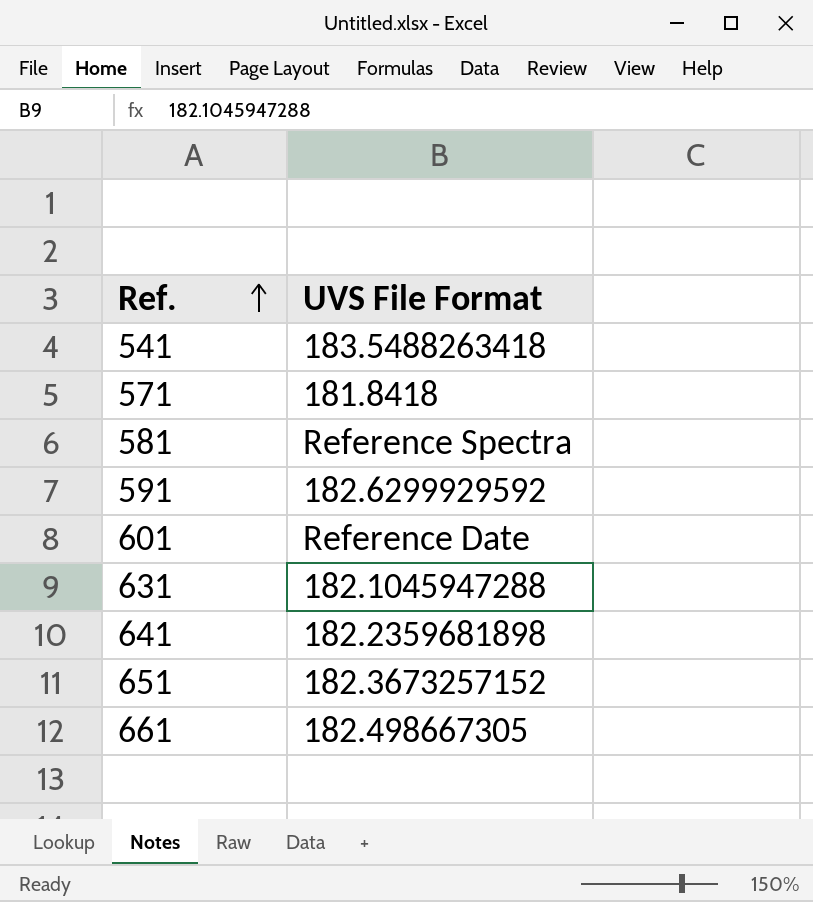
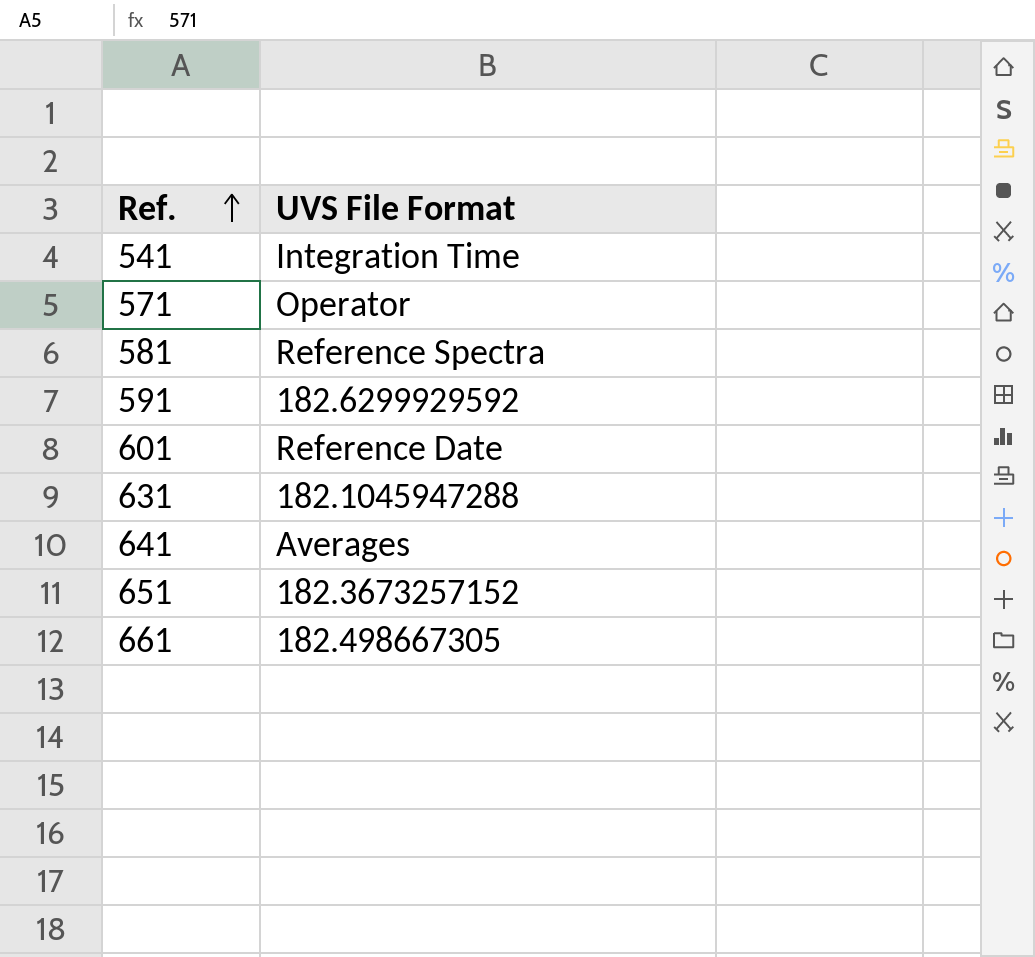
541 | UVS File Format: 183.5488263418 -> Integration Time
571 | UVS File Format: 181.8418 -> Operator
641 | UVS File Format: 182.2359681898 -> Averages

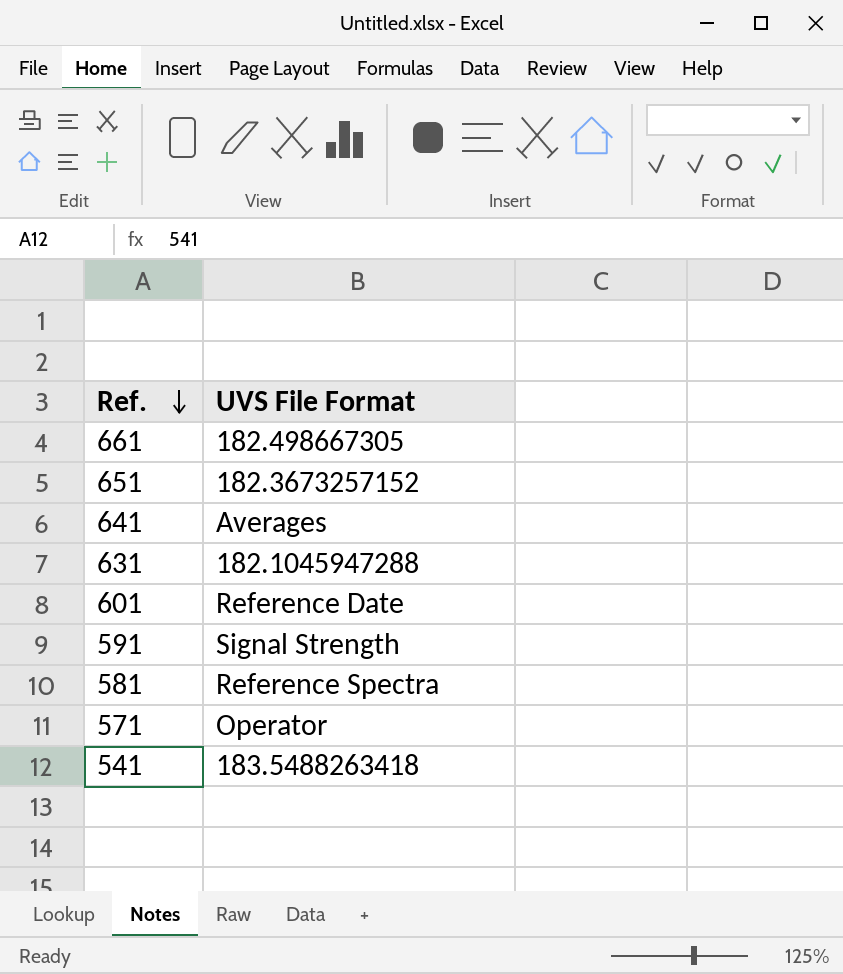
row order: Ref. ascending -> Ref. descending
591 | UVS File Format: 182.6299929592 -> Signal Strength
541 | UVS File Format: Integration Time -> 183.5488263418

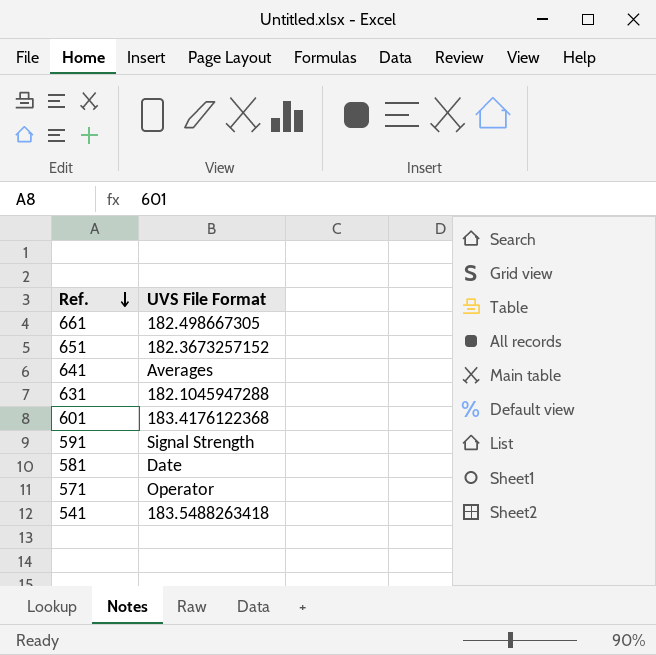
601 | UVS File Format: Reference Date -> 183.4176122368
581 | UVS File Format: Reference Spectra -> Date

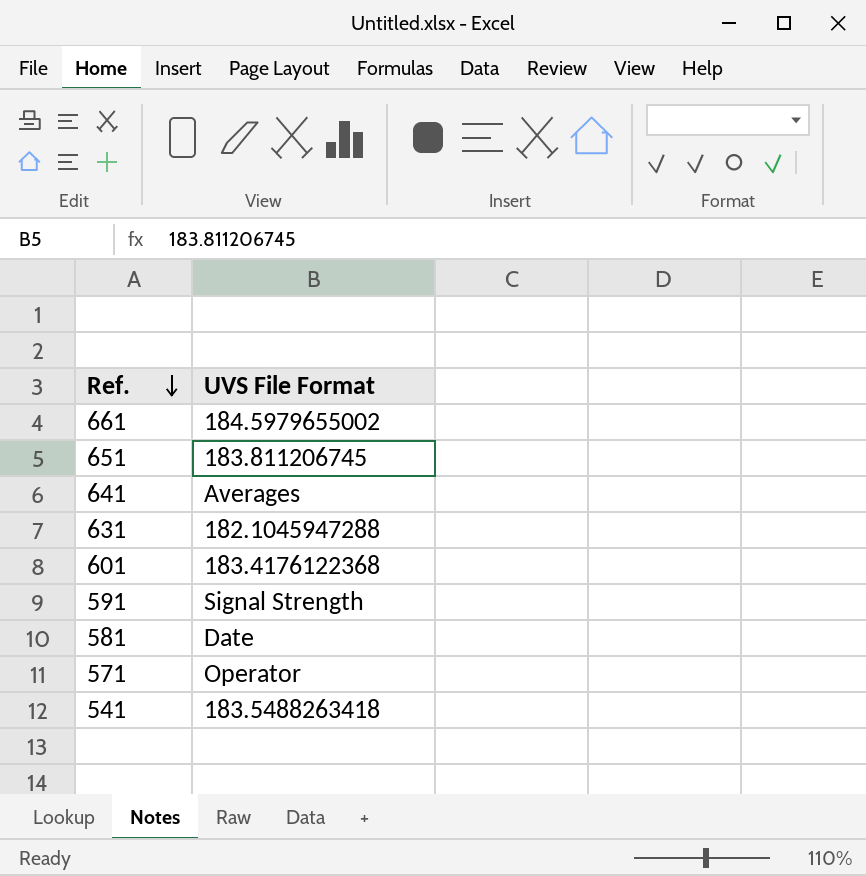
661 | UVS File Format: 182.498667305 -> 184.5979655002
651 | UVS File Format: 182.3673257152 -> 183.811206745

